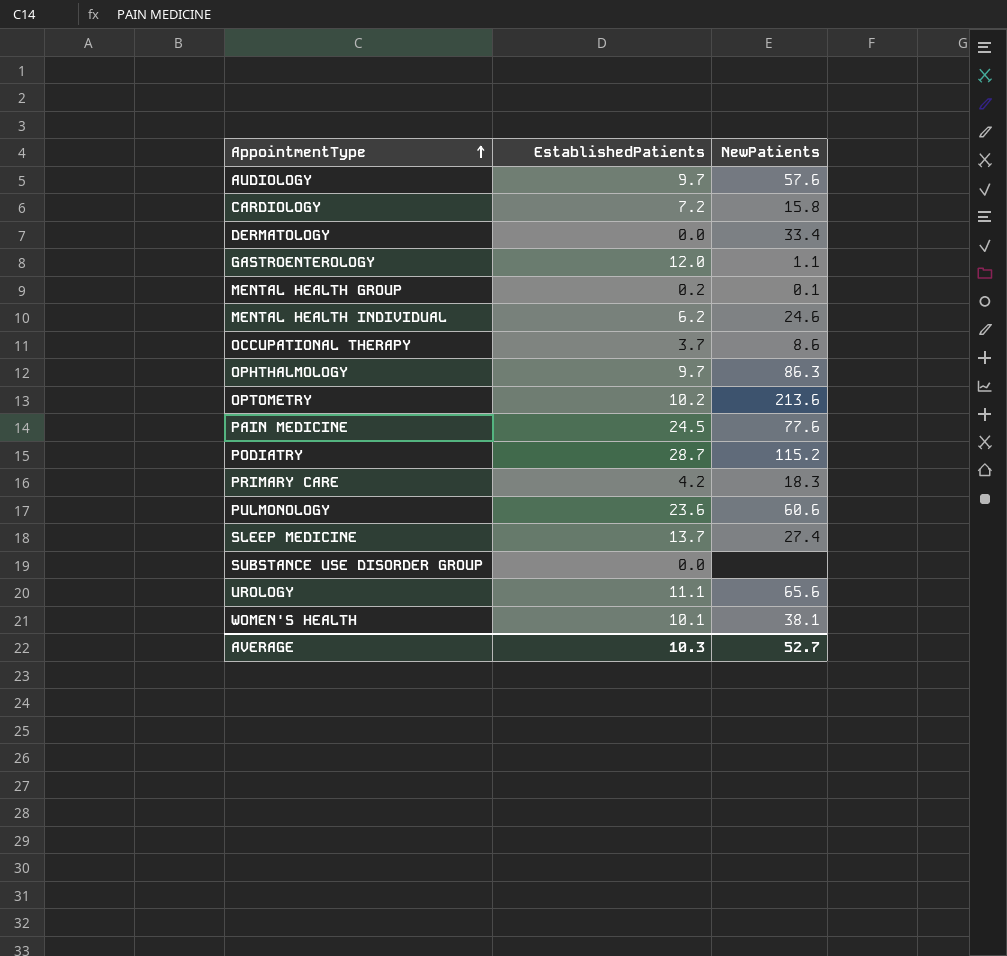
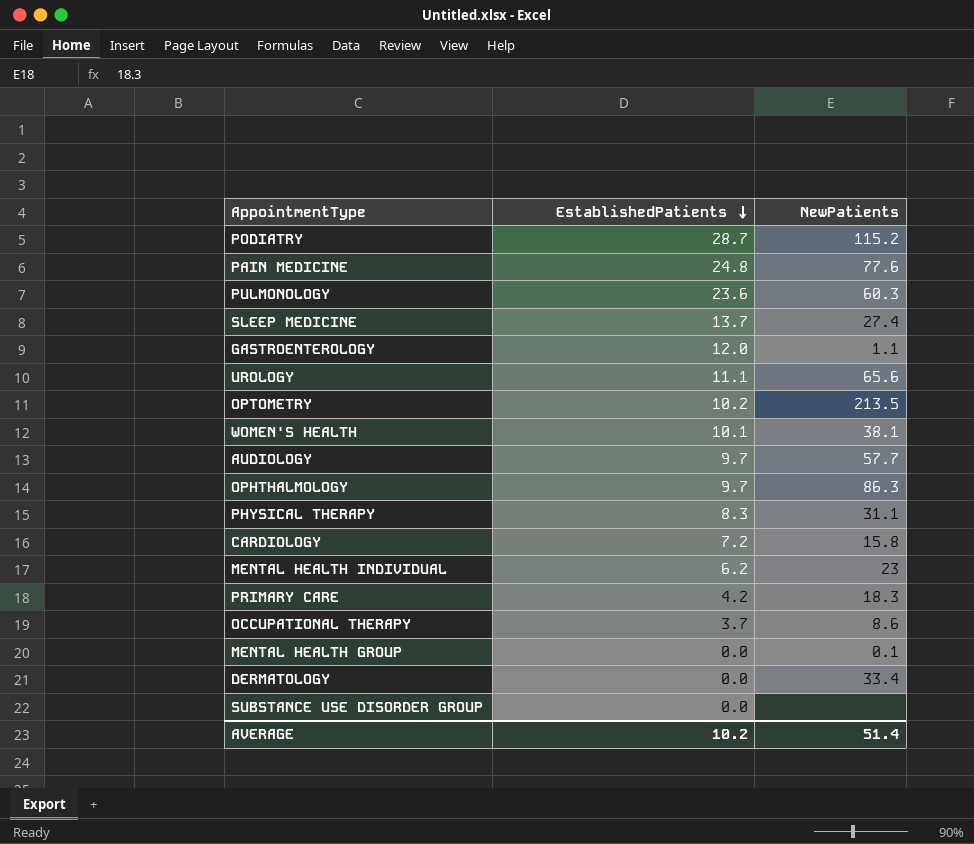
row order: AppointmentType ascending -> EstablishedPatients descending
PAIN MEDICINE | EstablishedPatients: 24.5 -> 24.8
PULMONOLOGY | NewPatients: 60.6 -> 60.3
OPTOMETRY | NewPatients: 213.6 -> 213.5
AUDIOLOGY | NewPatients: 57.6 -> 57.7
row PHYSICAL THERAPY: none -> 8.3 | 31.1
MENTAL HEALTH INDIVIDUAL | NewPatients: 24.6 -> 23
MENTAL HEALTH GROUP | EstablishedPatients: 0.2 -> 0.0
AVERAGE | EstablishedPatients: 10.3 -> 10.2
AVERAGE | NewPatients: 52.7 -> 51.4

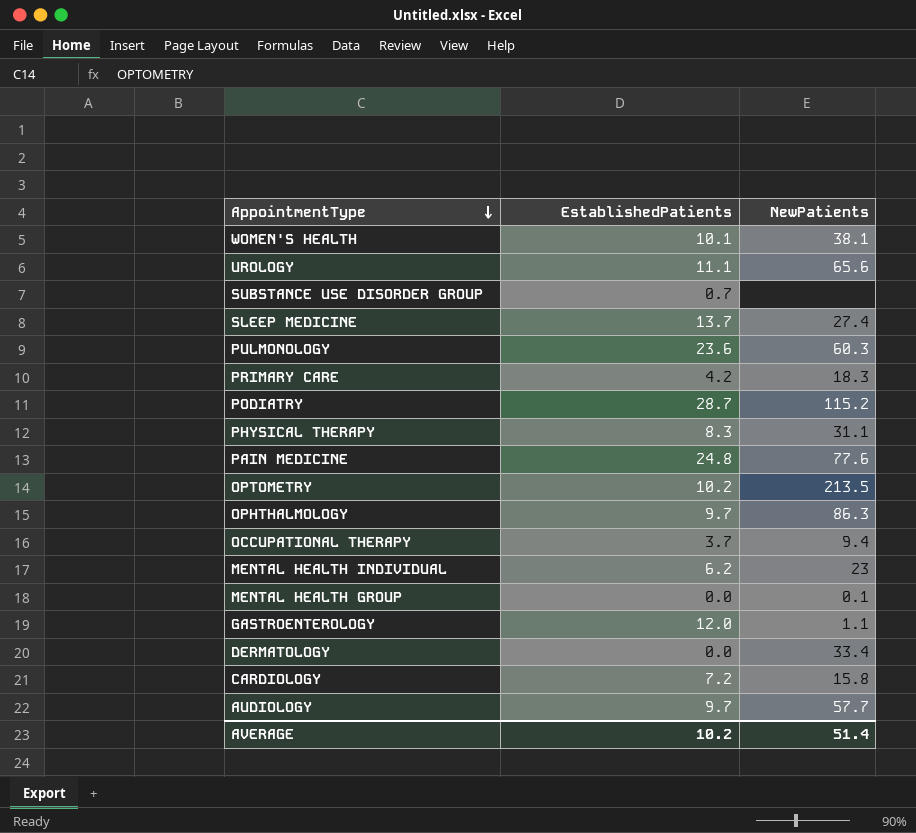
row order: EstablishedPatients descending -> AppointmentType descending
SUBSTANCE USE DISORDER GROUP | EstablishedPatients: 0.0 -> 0.7
OCCUPATIONAL THERAPY | NewPatients: 8.6 -> 9.4

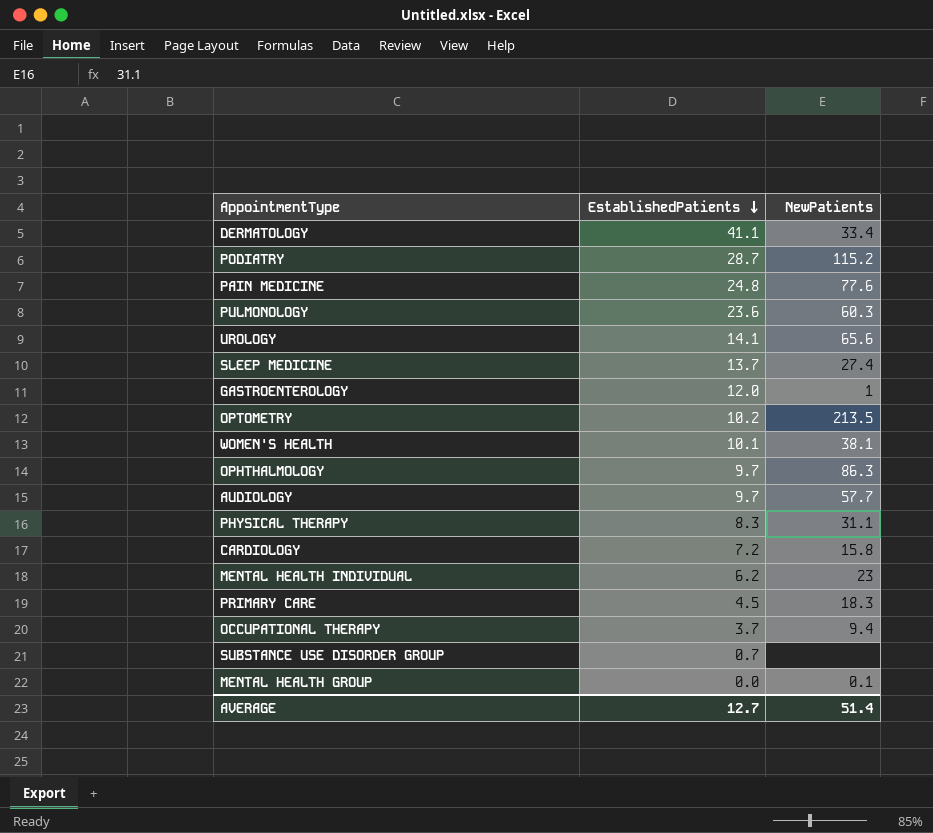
row order: AppointmentType descending -> EstablishedPatients descending
DERMATOLOGY | EstablishedPatients: 0.0 -> 41.1
UROLOGY | EstablishedPatients: 11.1 -> 14.1
GASTROENTEROLOGY | NewPatients: 1.1 -> 1
PRIMARY CARE | EstablishedPatients: 4.2 -> 4.5
AVERAGE | EstablishedPatients: 10.2 -> 12.7

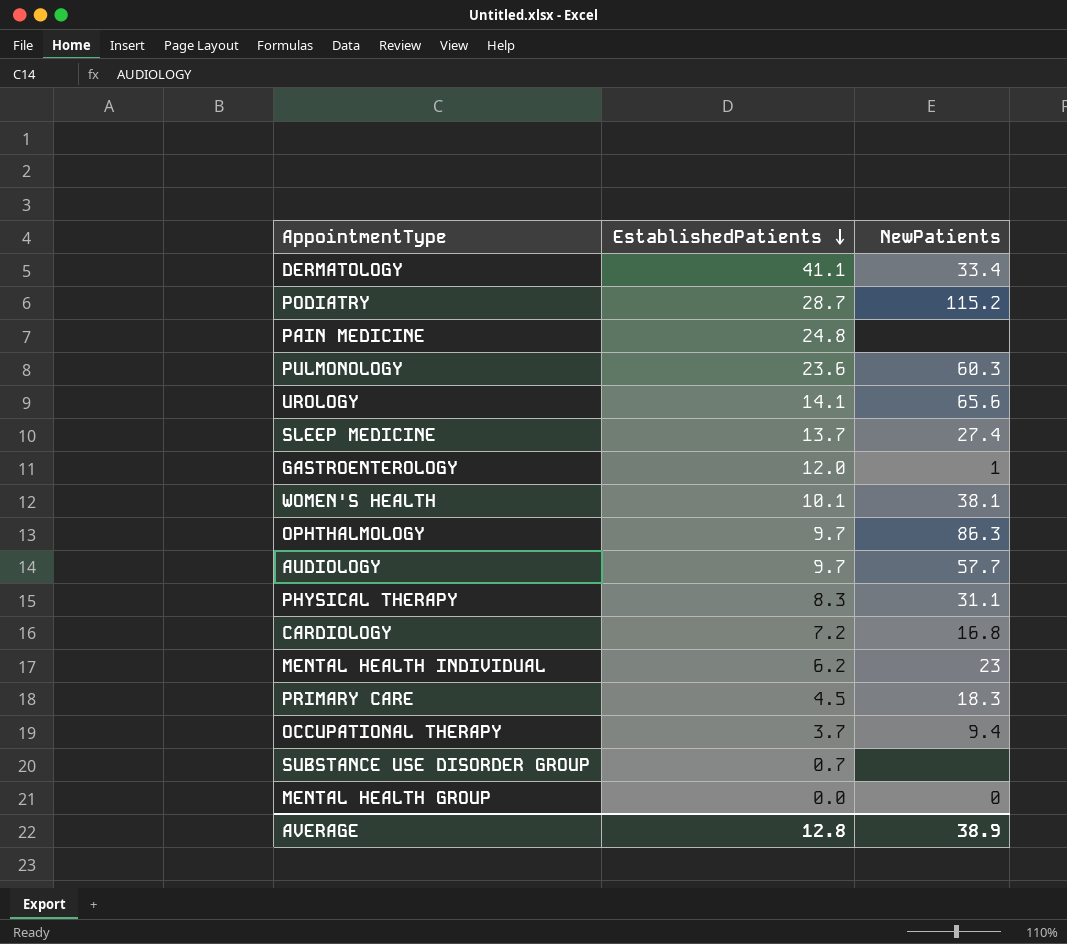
row OPTOMETRY: 10.2 | 213.5 -> none
PAIN MEDICINE | NewPatients: 77.6 -> none
CARDIOLOGY | NewPatients: 15.8 -> 16.8
MENTAL HEALTH GROUP | NewPatients: 0.1 -> 0
AVERAGE | EstablishedPatients: 12.7 -> 12.8
AVERAGE | NewPatients: 51.4 -> 38.9

